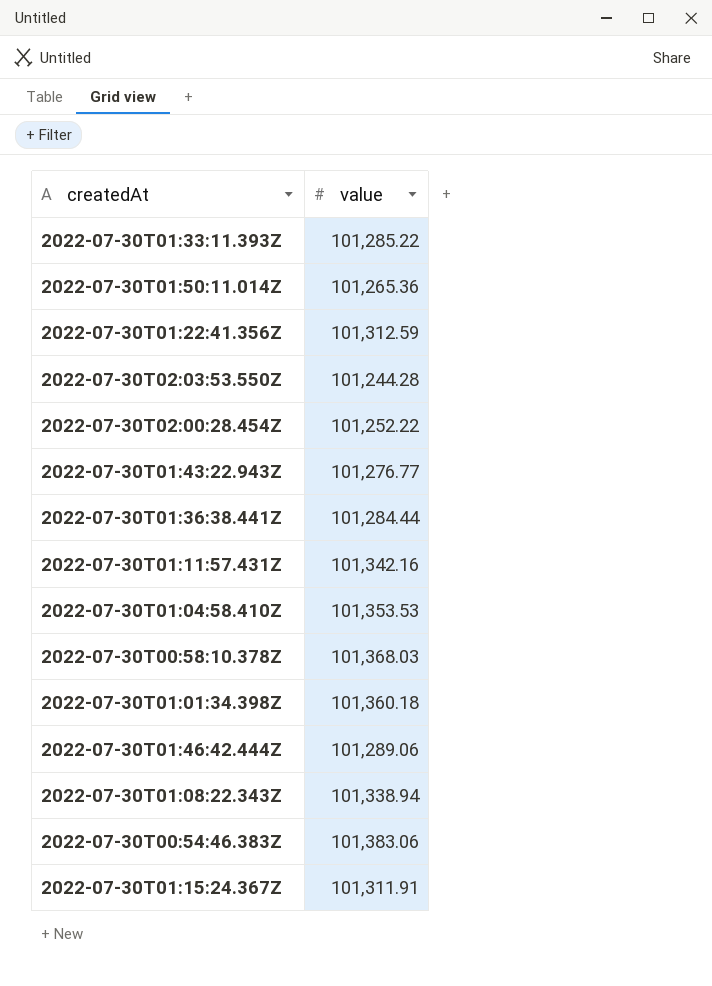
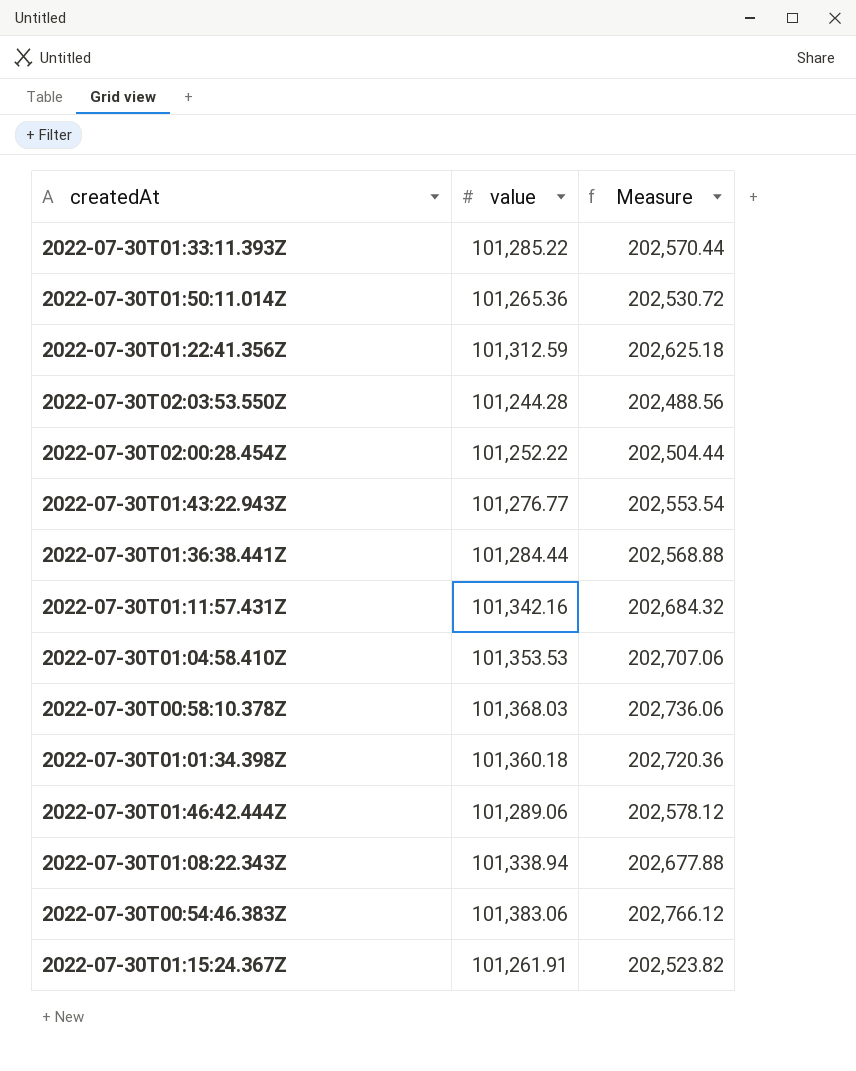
column Measure | formula: none -> [value] * 2
2022-07-30T01:15:24.367Z | value: 101,311.91 -> 101,261.91

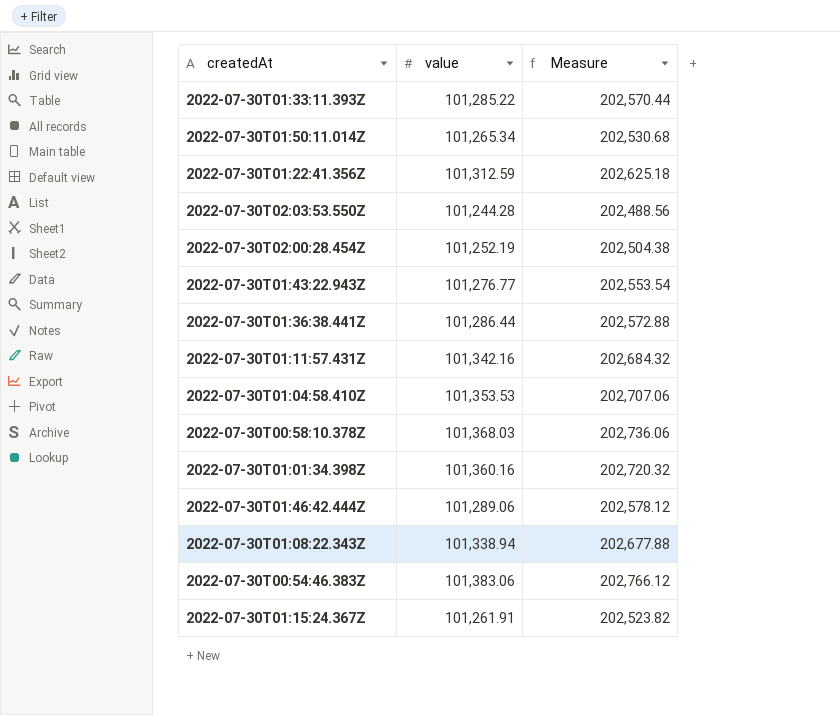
2022-07-30T01:50:11.014Z | value: 101,265.36 -> 101,265.34
2022-07-30T01:50:11.014Z | Measure: 202,530.72 -> 202,530.68
2022-07-30T02:00:28.454Z | value: 101,252.22 -> 101,252.19
2022-07-30T02:00:28.454Z | Measure: 202,504.44 -> 202,504.38
2022-07-30T01:36:38.441Z | value: 101,284.44 -> 101,286.44
2022-07-30T01:36:38.441Z | Measure: 202,568.88 -> 202,572.88
2022-07-30T01:01:34.398Z | value: 101,360.18 -> 101,360.16
2022-07-30T01:01:34.398Z | Measure: 202,720.36 -> 202,720.32

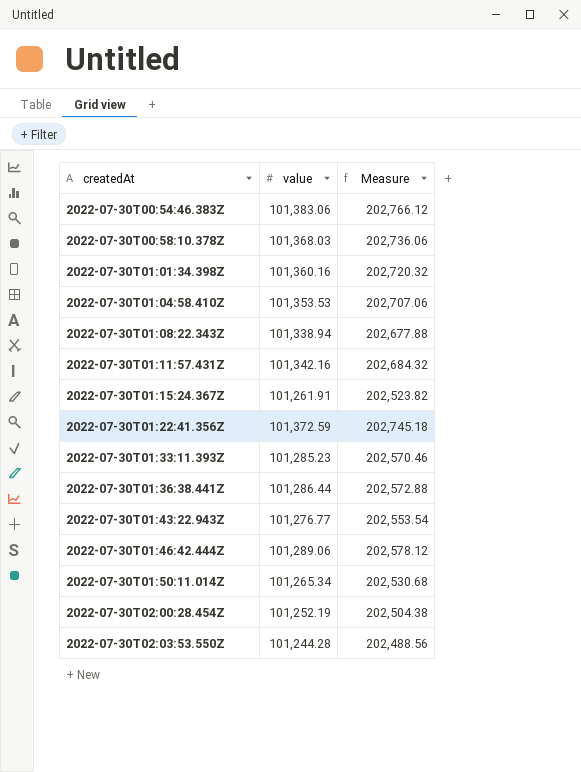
row order: none -> createdAt ascending
2022-07-30T01:22:41.356Z | value: 101,312.59 -> 101,372.59
2022-07-30T01:22:41.356Z | Measure: 202,625.18 -> 202,745.18
2022-07-30T01:33:11.393Z | value: 101,285.22 -> 101,285.23
2022-07-30T01:33:11.393Z | Measure: 202,570.44 -> 202,570.46

